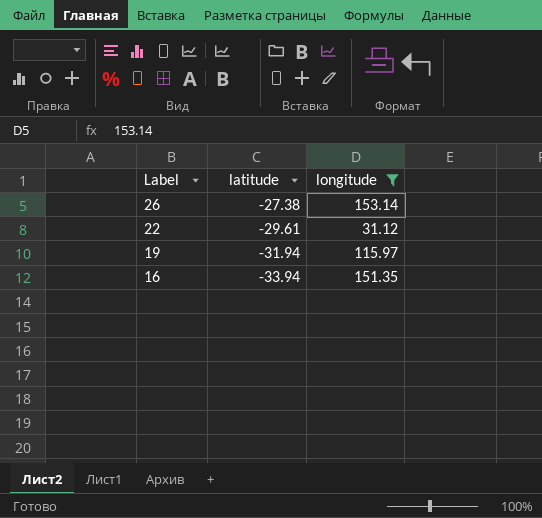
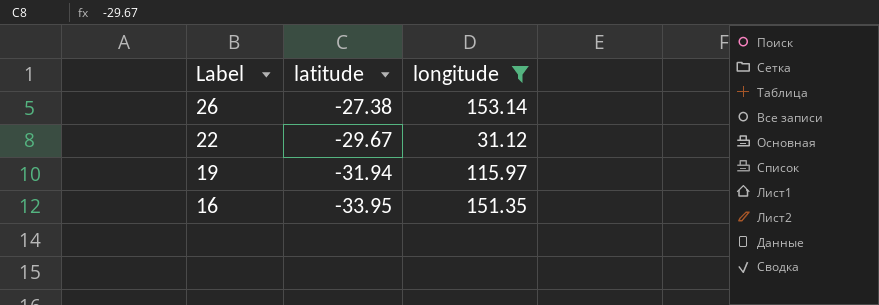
22 | latitude: -29.61 -> -29.67
16 | latitude: -33.94 -> -33.95

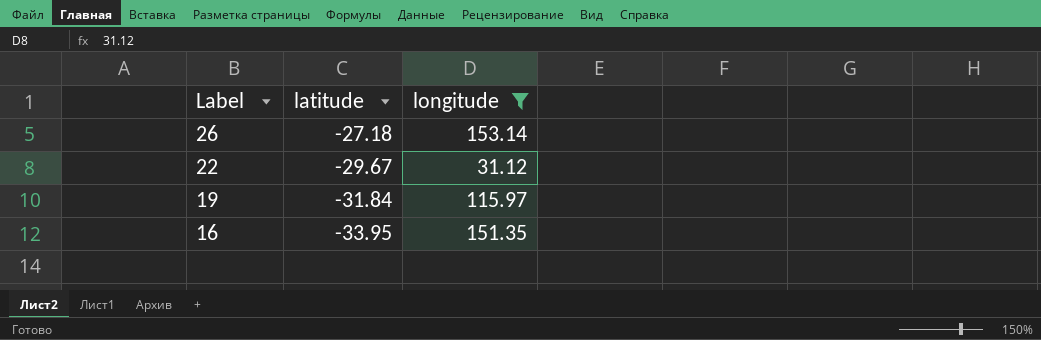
26 | latitude: -27.38 -> -27.18
19 | latitude: -31.94 -> -31.84

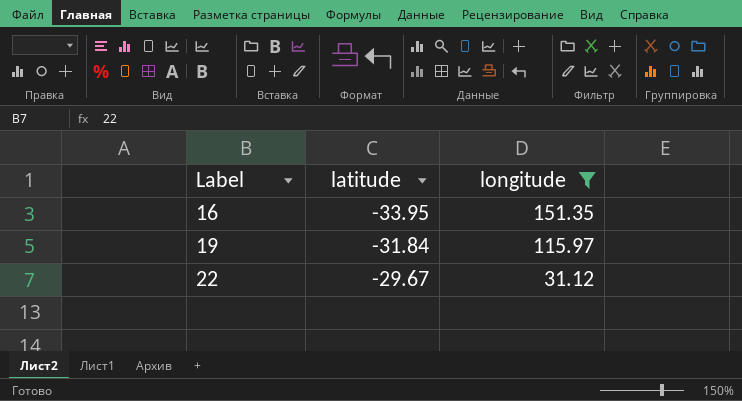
row order: Label descending -> Label ascending
row 26: -27.18 | 153.14 -> none

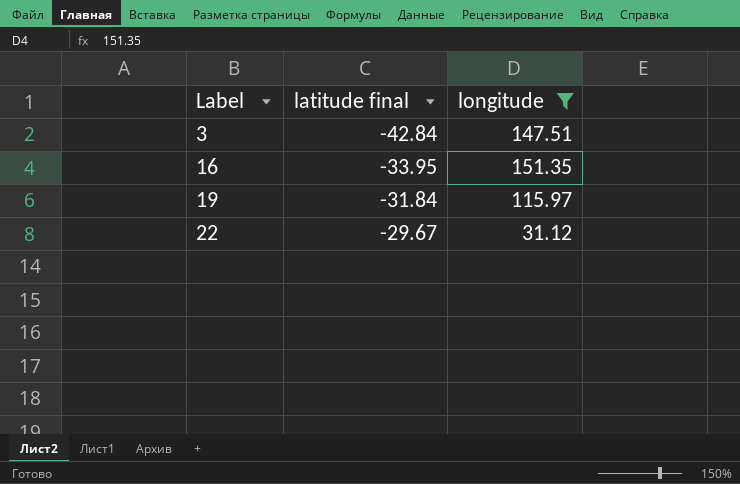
column name: latitude -> latitude final
row 3: none -> -42.84 | 147.51

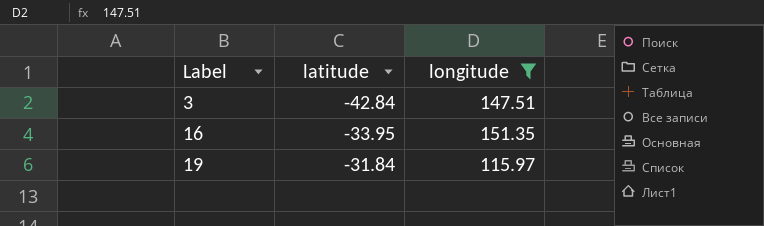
column name: latitude final -> latitude
row 22: -29.67 | 31.12 -> none

